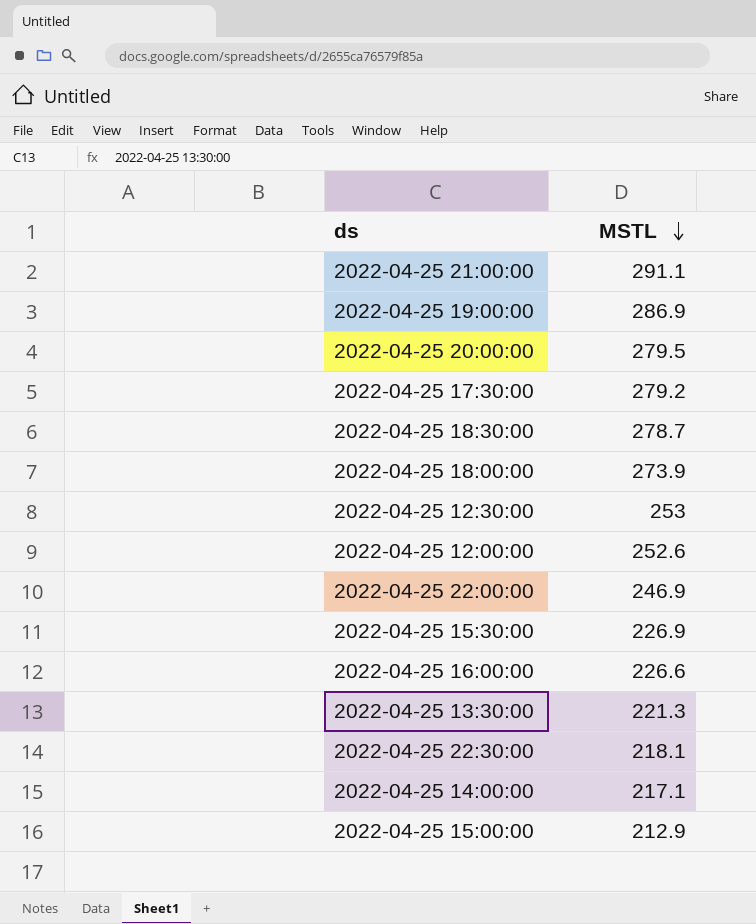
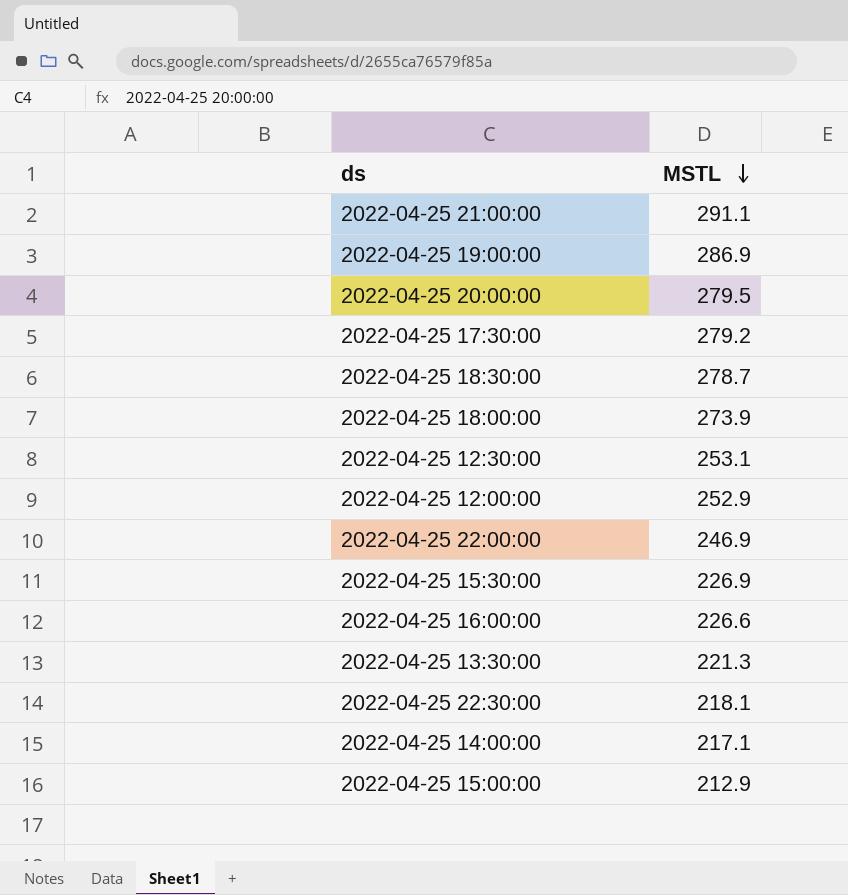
2022-04-25 12:30:00 | MSTL: 253 -> 253.1
2022-04-25 12:00:00 | MSTL: 252.6 -> 252.9

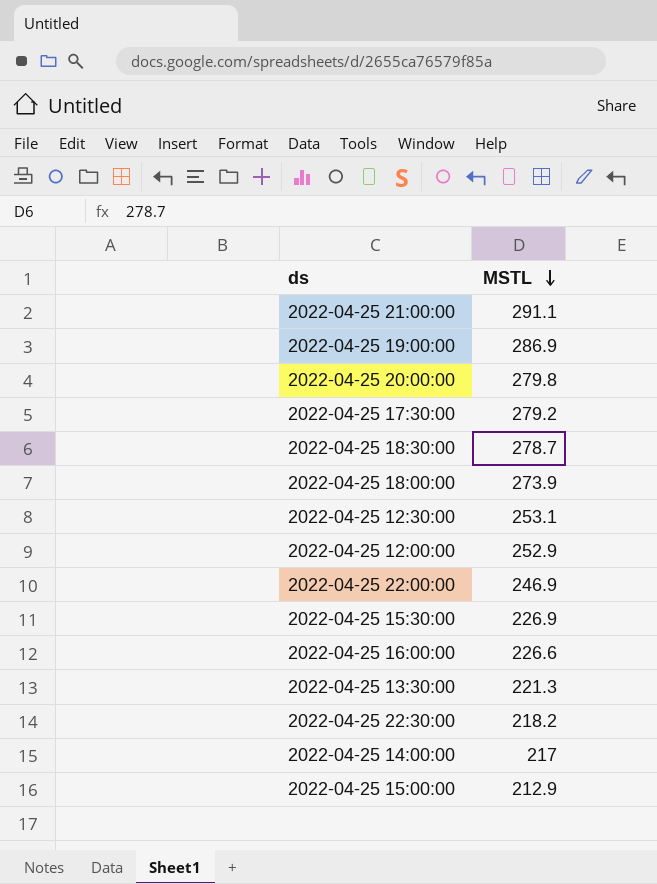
2022-04-25 20:00:00 | MSTL: 279.5 -> 279.8
2022-04-25 22:30:00 | MSTL: 218.1 -> 218.2
2022-04-25 14:00:00 | MSTL: 217.1 -> 217

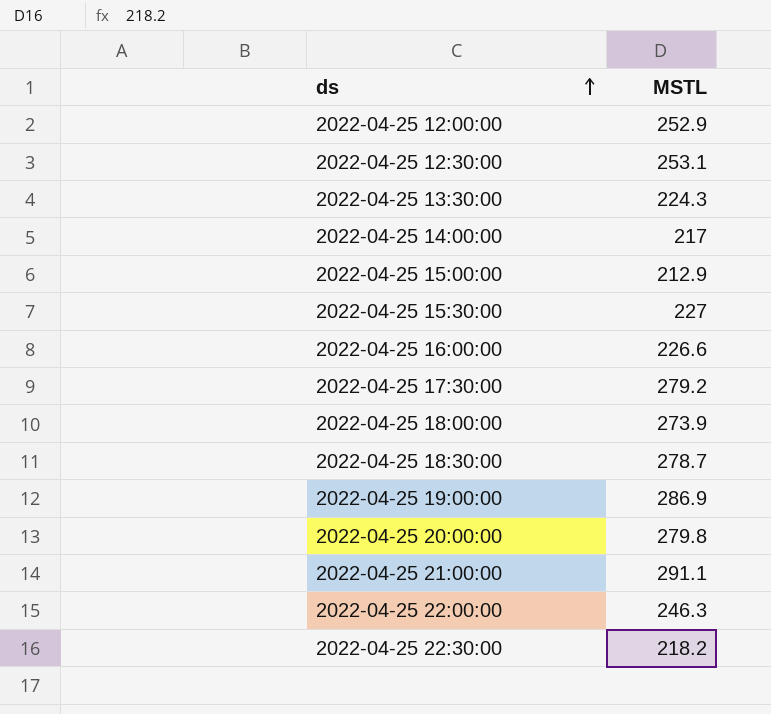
row order: MSTL descending -> ds ascending
2022-04-25 13:30:00 | MSTL: 221.3 -> 224.3
2022-04-25 15:30:00 | MSTL: 226.9 -> 227
2022-04-25 22:00:00 | MSTL: 246.9 -> 246.3

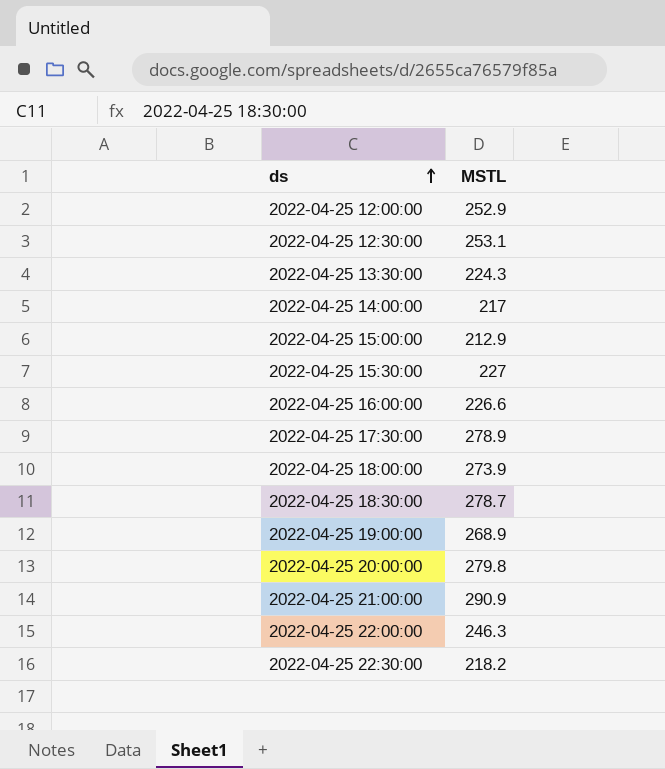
2022-04-25 17:30:00 | MSTL: 279.2 -> 278.9
2022-04-25 19:00:00 | MSTL: 286.9 -> 268.9
2022-04-25 21:00:00 | MSTL: 291.1 -> 290.9

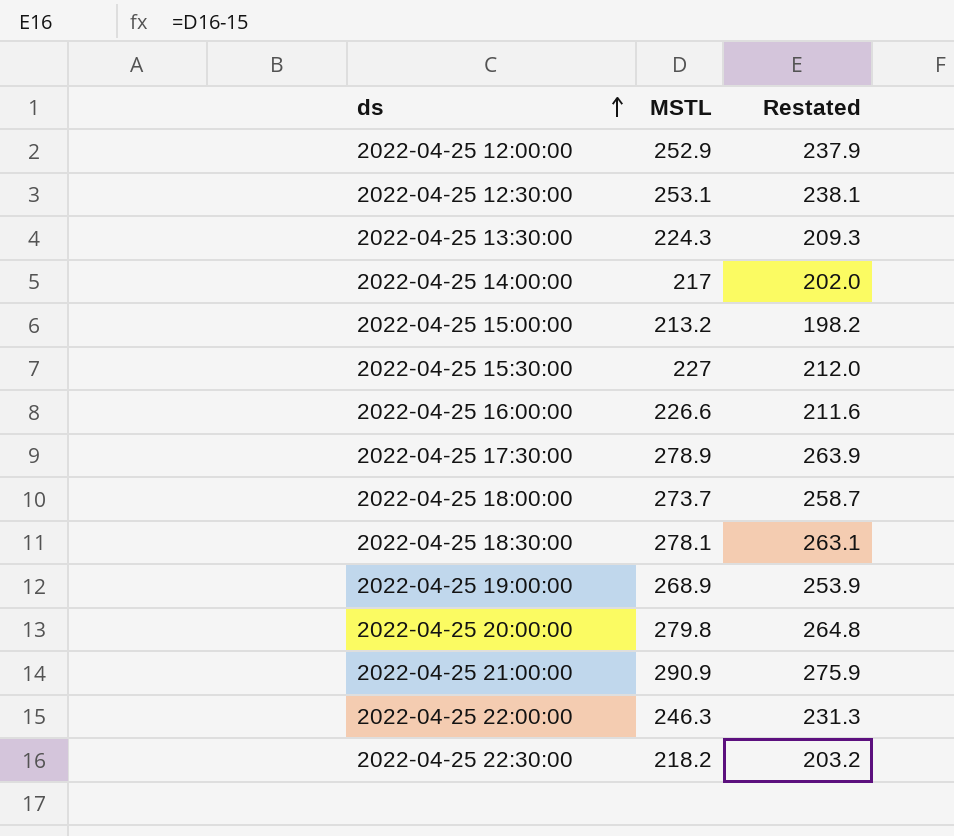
column Restated | formula: none -> [MSTL] - 15
2022-04-25 15:00:00 | MSTL: 212.9 -> 213.2
2022-04-25 18:00:00 | MSTL: 273.9 -> 273.7
2022-04-25 18:30:00 | MSTL: 278.7 -> 278.1

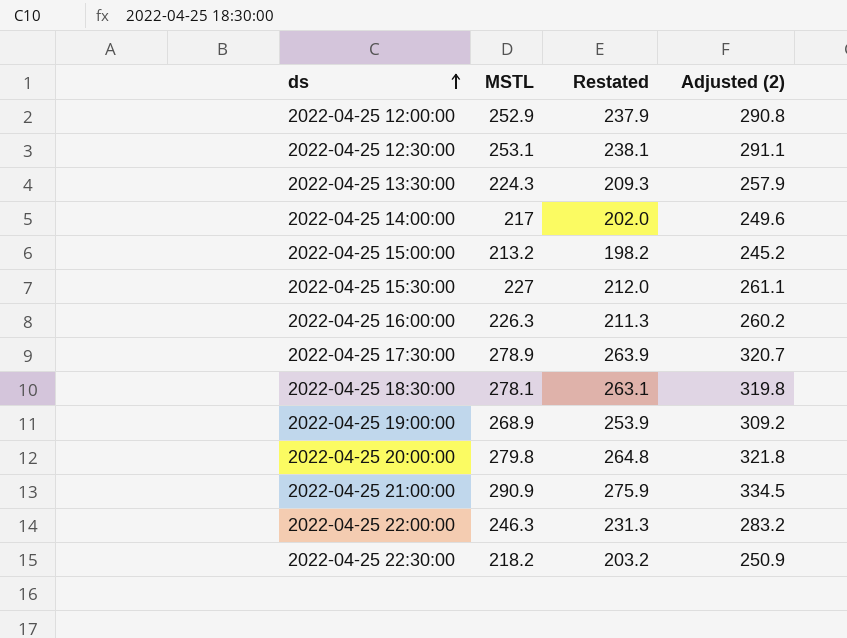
column Adjusted (2) | formula: none -> [MSTL] * 1.15
row 2022-04-25 18:00:00: 273.7 | 258.7 -> none
2022-04-25 16:00:00 | MSTL: 226.6 -> 226.3
2022-04-25 16:00:00 | Restated: 211.6 -> 211.3

